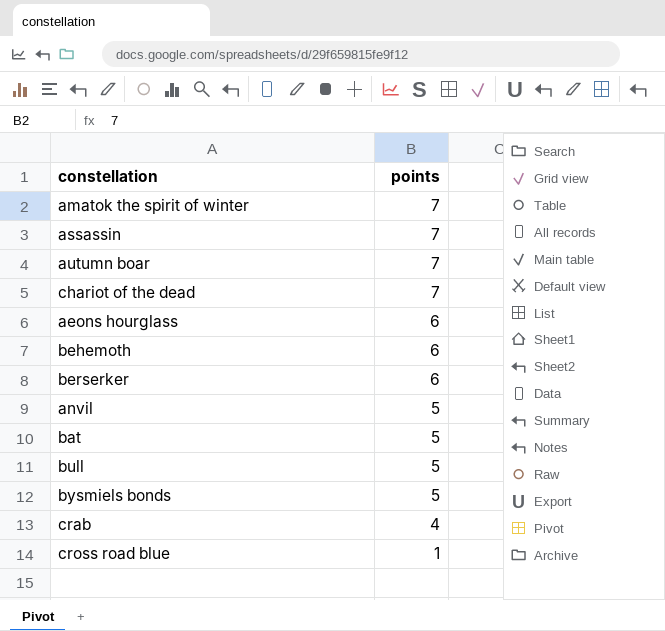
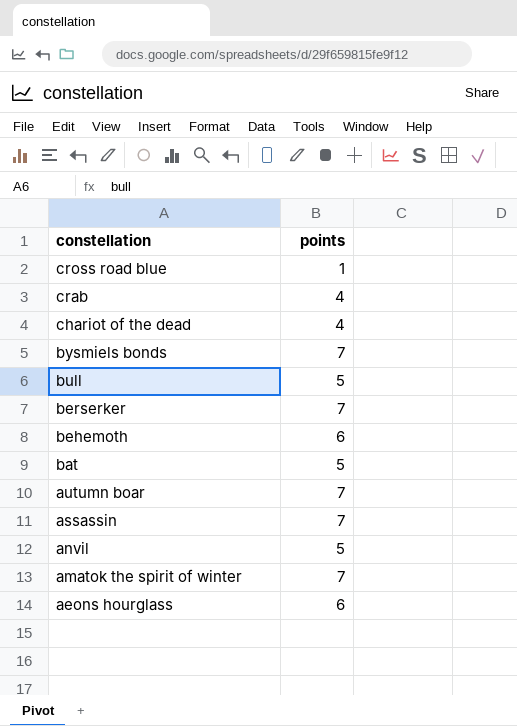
row order: points descending -> constellation descending
chariot of the dead | points: 7 -> 4
bysmiels bonds | points: 5 -> 7
berserker | points: 6 -> 7

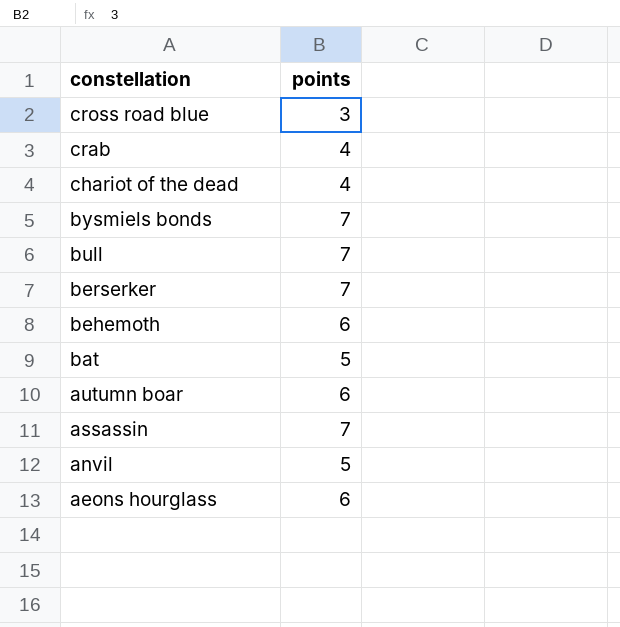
row amatok the spirit of winter: 7 -> none
cross road blue | points: 1 -> 3
bull | points: 5 -> 7
autumn boar | points: 7 -> 6

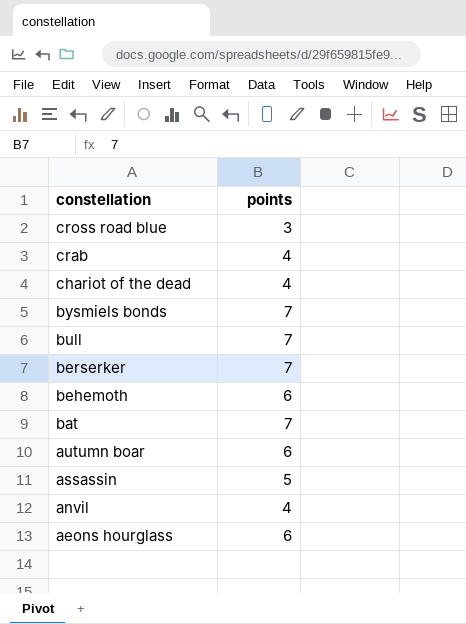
bat | points: 5 -> 7
assassin | points: 7 -> 5
anvil | points: 5 -> 4

